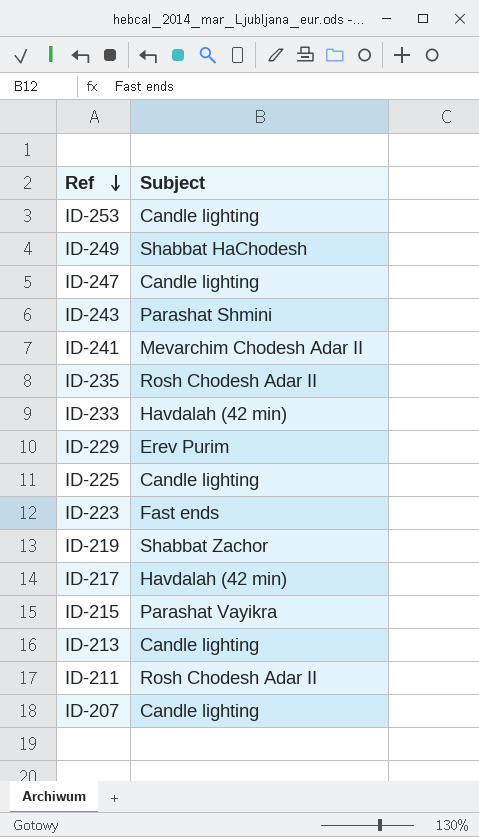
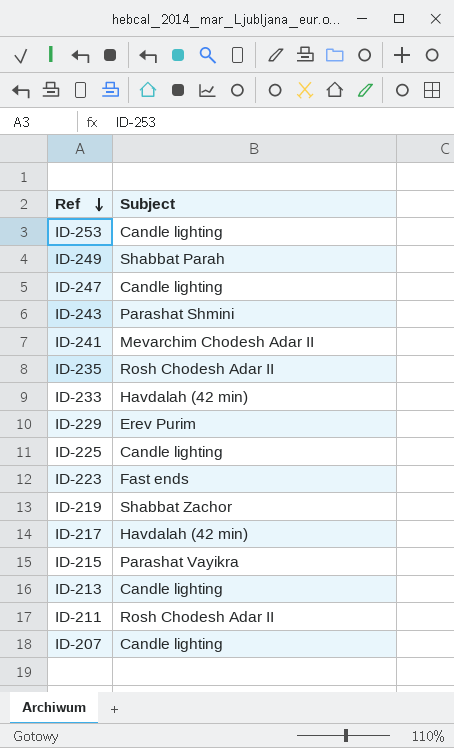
ID-249 | Subject: Shabbat HaChodesh -> Shabbat Parah

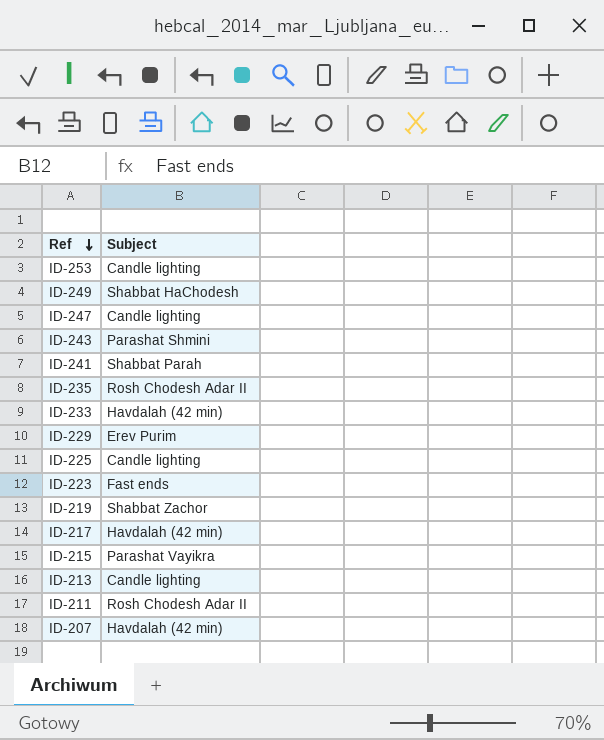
ID-249 | Subject: Shabbat Parah -> Shabbat HaChodesh
ID-241 | Subject: Mevarchim Chodesh Adar II -> Shabbat Parah
ID-207 | Subject: Candle lighting -> Havdalah (42 min)

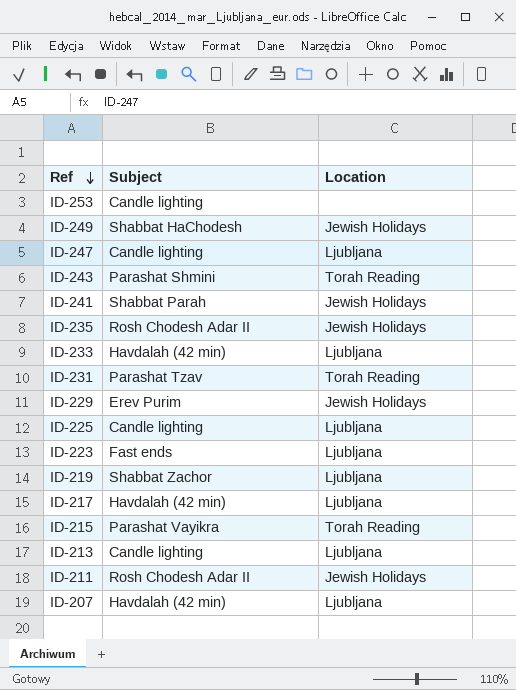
column Location | position: none -> 3
row ID-231: none -> Parashat Tzav | Torah Reading

